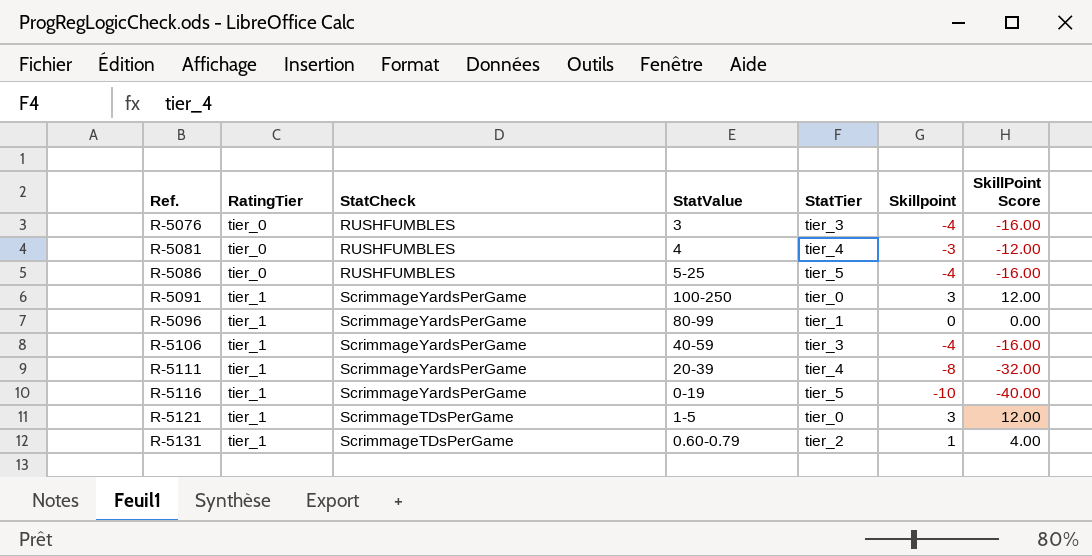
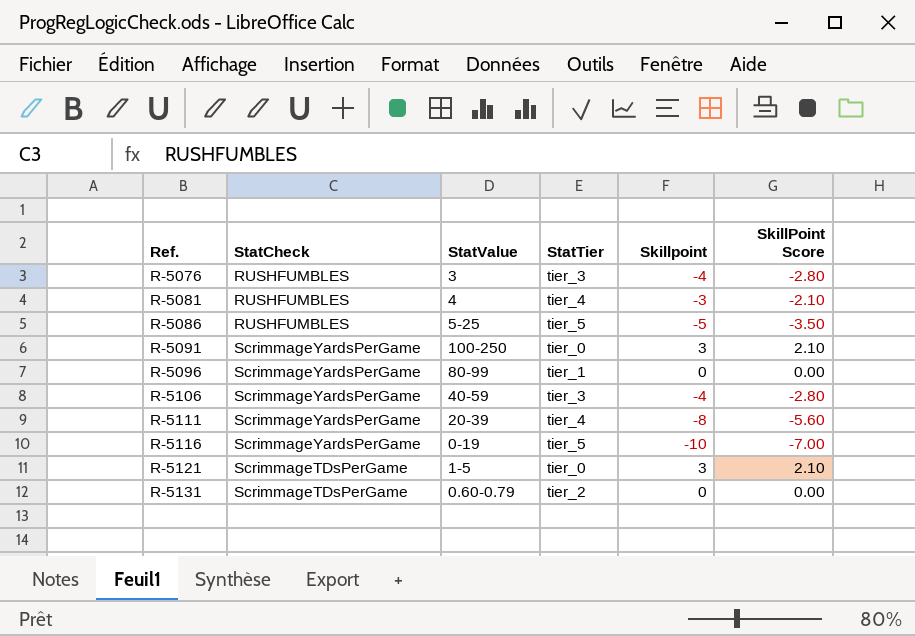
column RatingTier | position: 2 -> none
column SkillPoint Score | formula: [Skillpoint] * 4 -> [Skillpoint] * 0.7
R-5086 | Skillpoint: -4 -> -5
R-5131 | Skillpoint: 1 -> 0

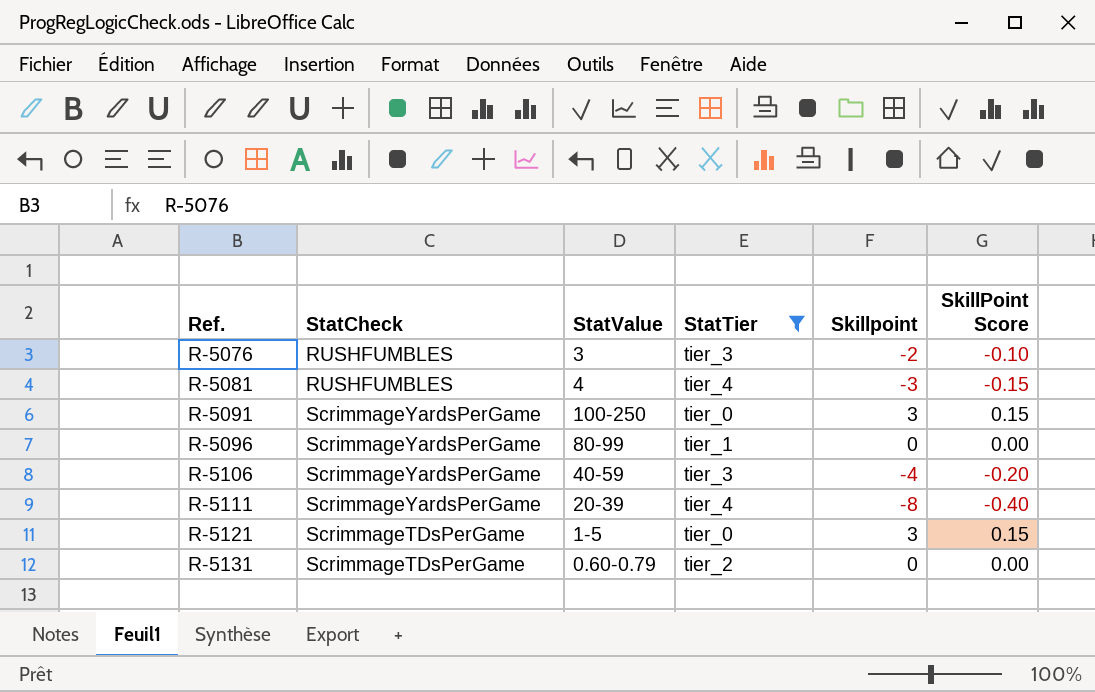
filter: none -> StatTier != tier_5
column SkillPoint Score | formula: [Skillpoint] * 0.7 -> [Skillpoint] * 0.05
R-5076 | Skillpoint: -4 -> -2

